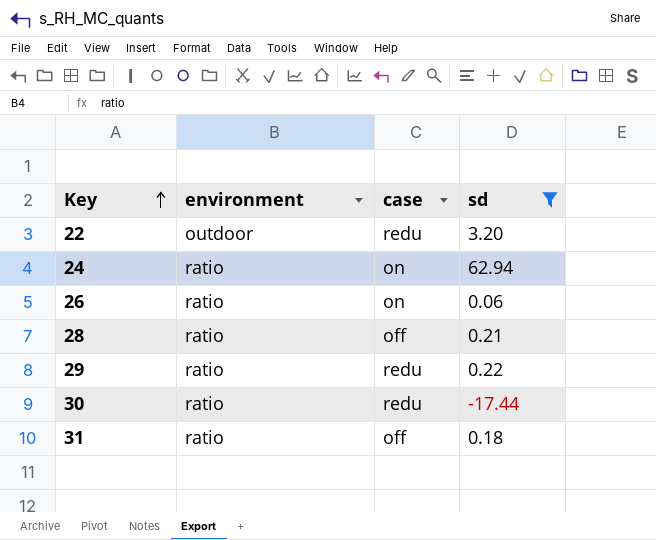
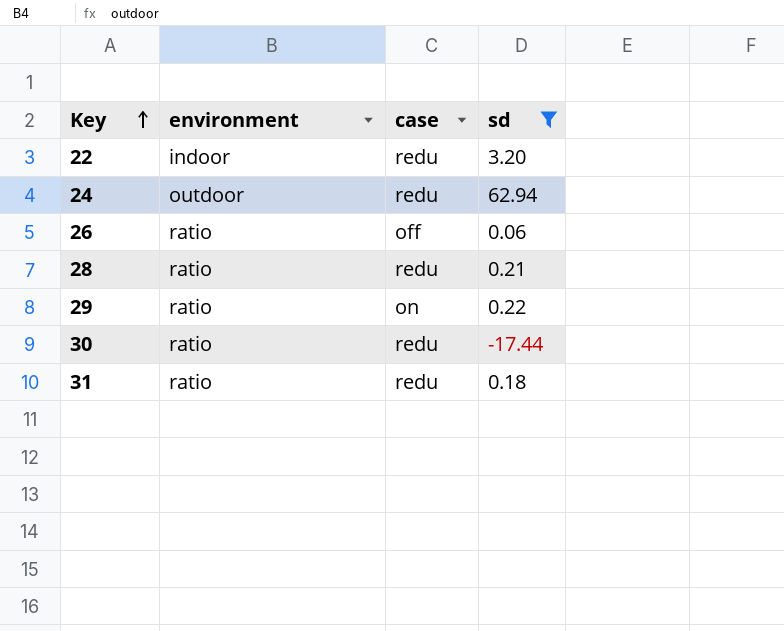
22 | environment: outdoor -> indoor
24 | environment: ratio -> outdoor
24 | case: on -> redu
26 | case: on -> off
28 | case: off -> redu
29 | case: redu -> on
31 | case: off -> redu

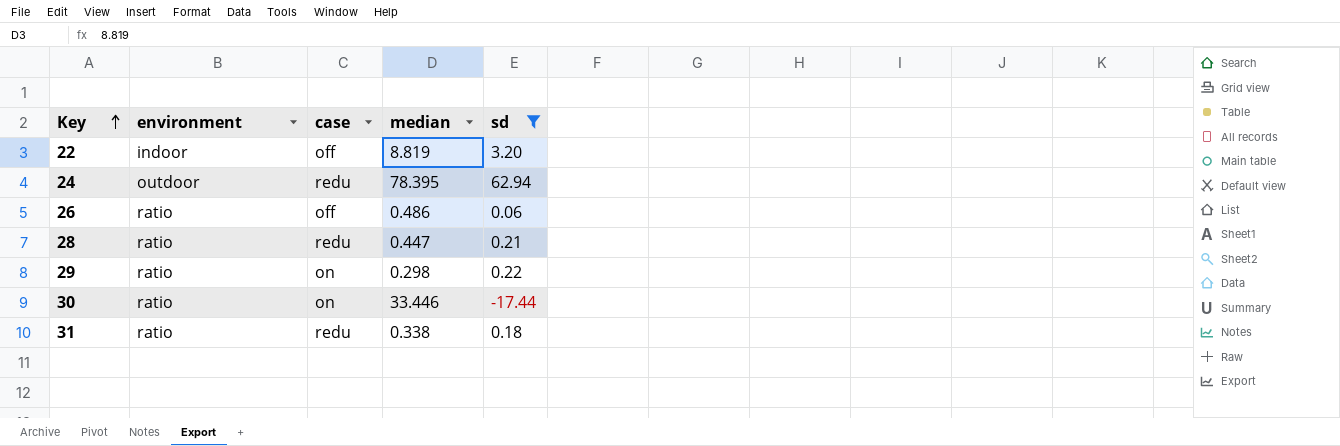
column median | position: none -> 4
22 | case: redu -> off
30 | case: redu -> on

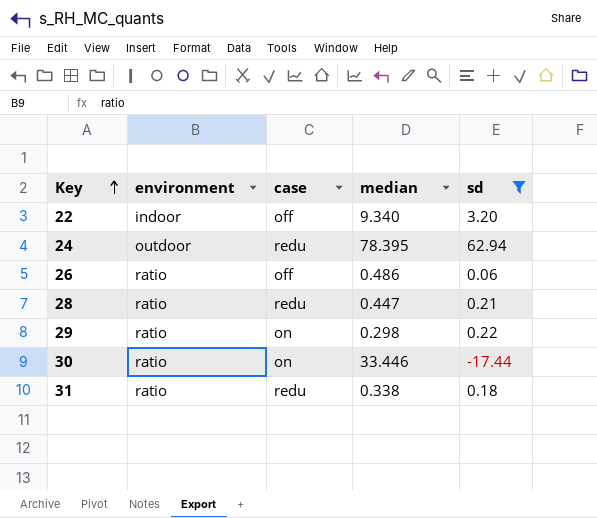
22 | median: 8.819 -> 9.340

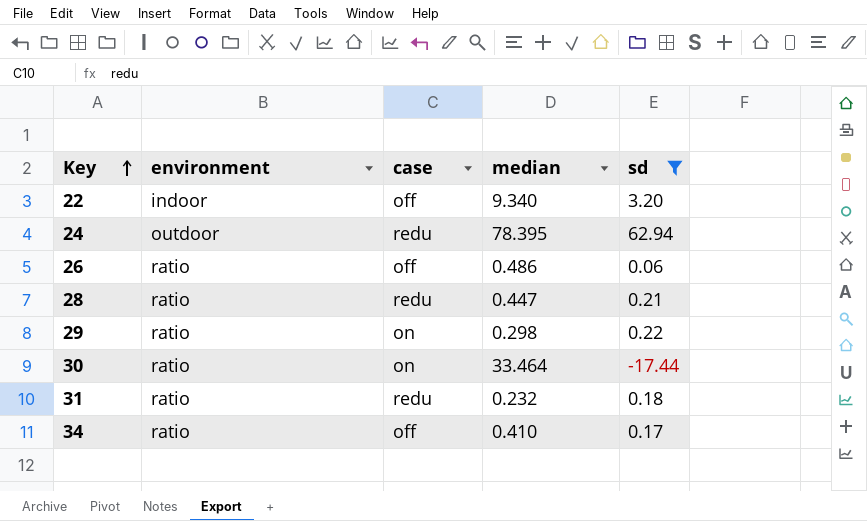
30 | median: 33.446 -> 33.464
31 | median: 0.338 -> 0.232
row 34: none -> ratio | off | 0.410 | 0.17

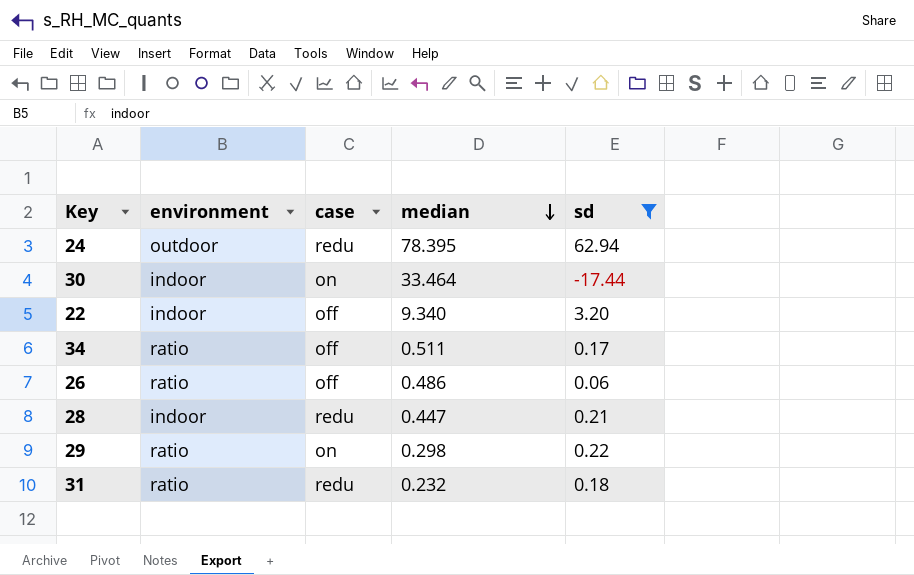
row order: Key ascending -> median descending
30 | environment: ratio -> indoor
34 | median: 0.410 -> 0.511
28 | environment: ratio -> indoor

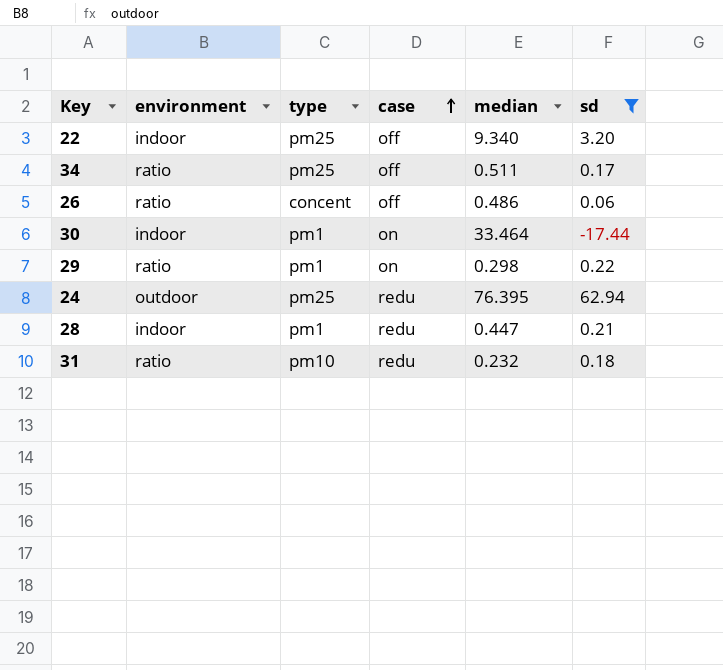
row order: median descending -> case ascending
column type | position: none -> 3
24 | median: 78.395 -> 76.395

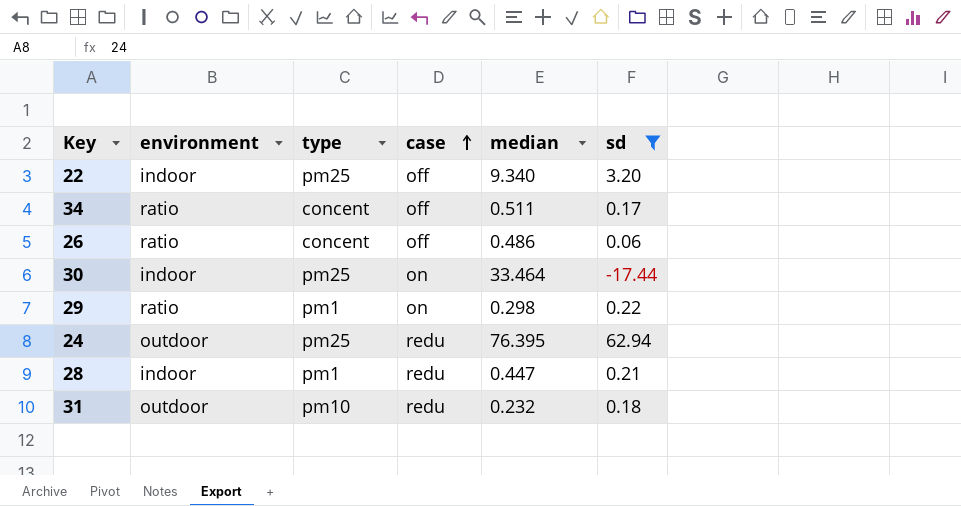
34 | type: pm25 -> concent
30 | type: pm1 -> pm25
31 | environment: ratio -> outdoor

